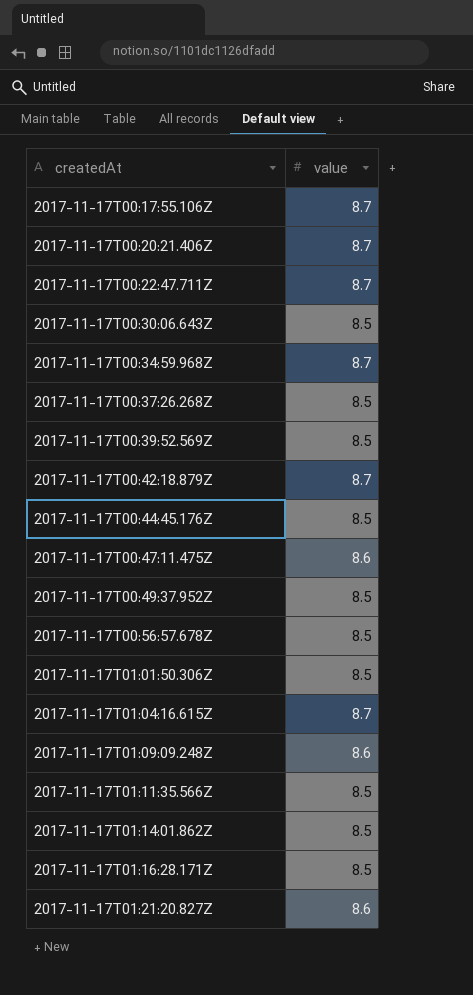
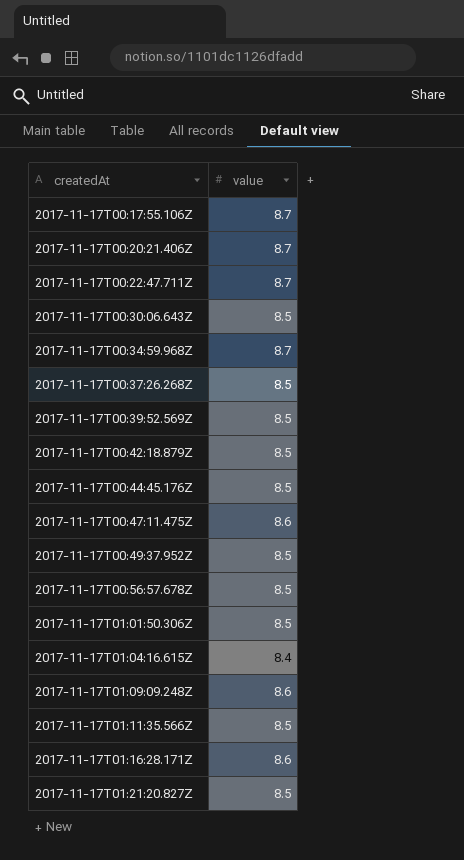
row 2017-11-17T01:14:01.862Z: 8.5 -> none
2017-11-17T00:42:18.879Z | value: 8.7 -> 8.5
2017-11-17T01:04:16.615Z | value: 8.7 -> 8.4
2017-11-17T01:16:28.171Z | value: 8.5 -> 8.6
2017-11-17T01:21:20.827Z | value: 8.6 -> 8.5

